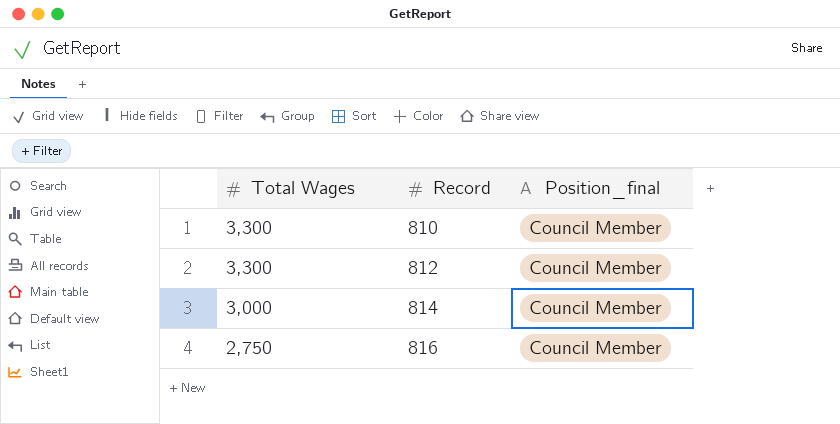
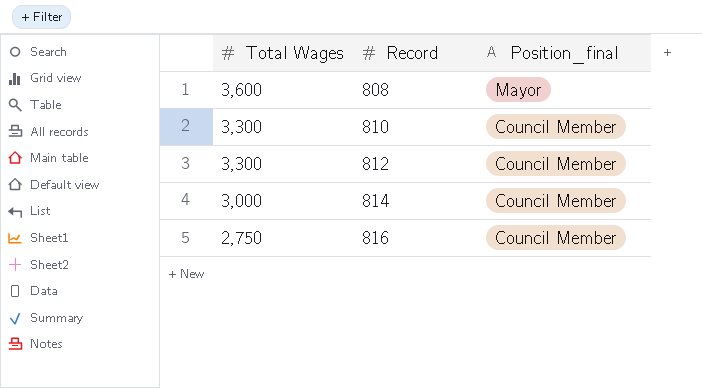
row 808: none -> 3,600 | Mayor

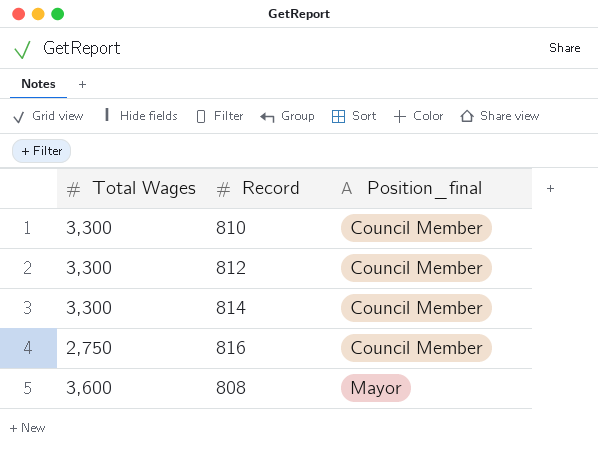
row order: Total Wages descending -> Position_final ascending
814 | Total Wages: 3,000 -> 3,300

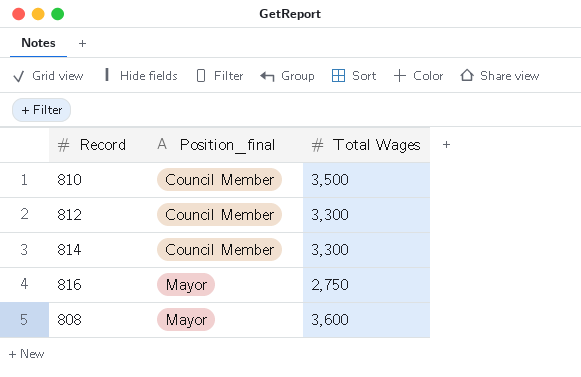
column Total Wages | position: 1 -> 3
810 | Total Wages: 3,300 -> 3,500
816 | Position_final: Council Member -> Mayor

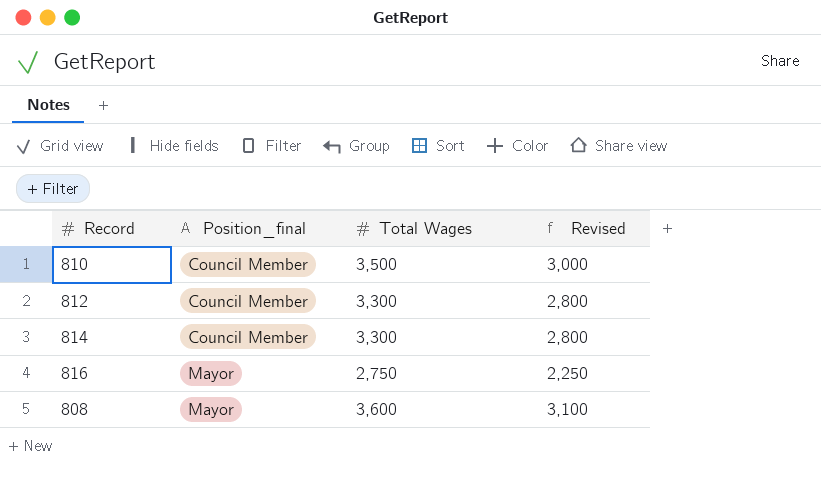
column Revised | formula: none -> [Total Wages] - 500

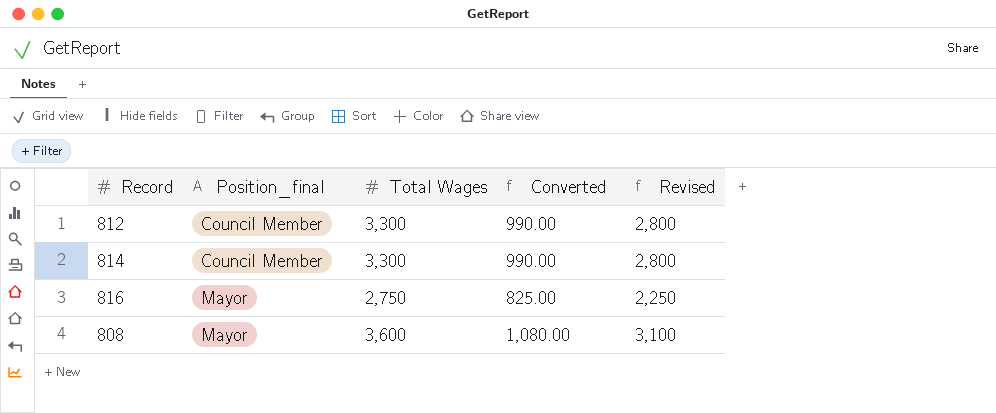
column Converted | formula: none -> [Total Wages] * 0.3
row 810: Council Member | 3,500 | 3,000 -> none

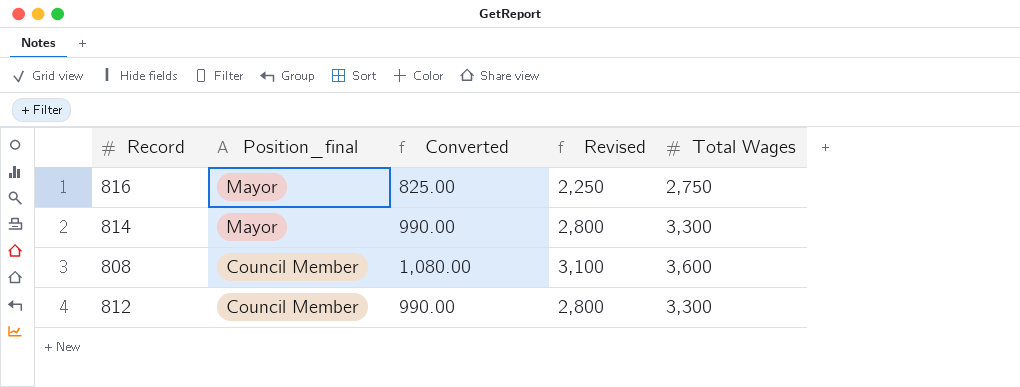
row order: Position_final ascending -> Position_final descending
column Total Wages | position: 3 -> 5
814 | Position_final: Council Member -> Mayor
808 | Position_final: Mayor -> Council Member

